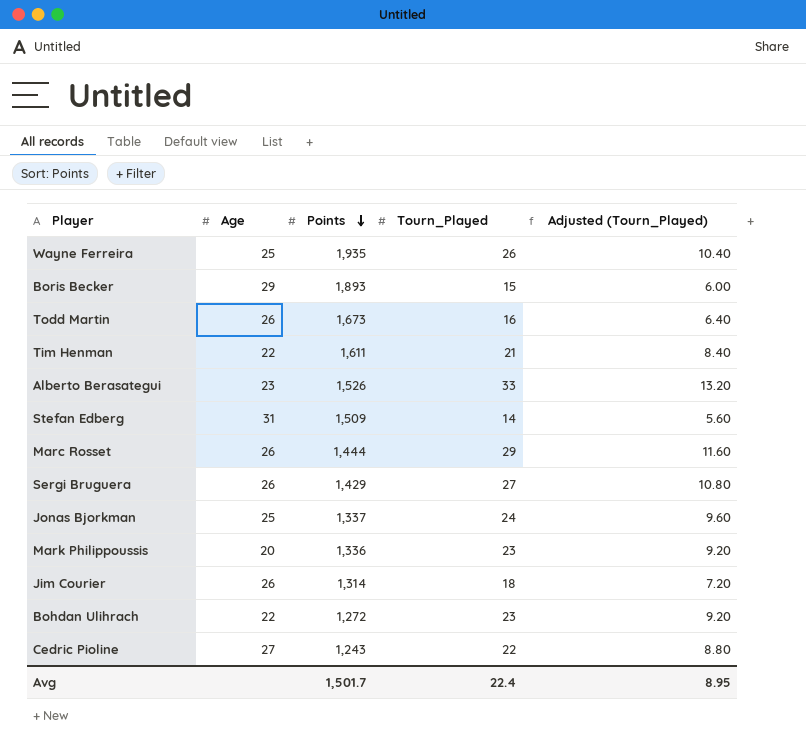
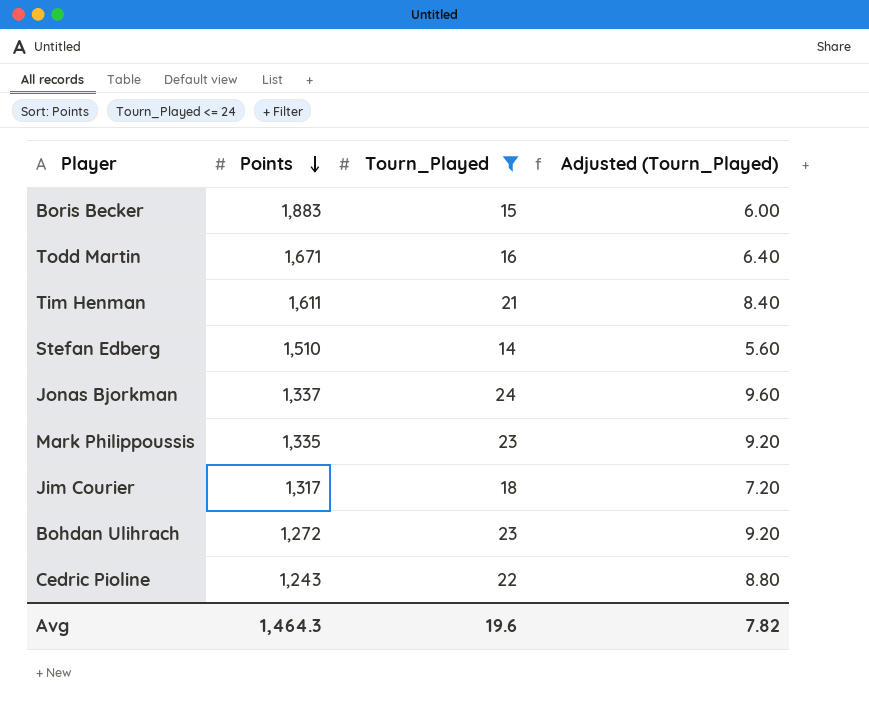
filter: none -> Tourn_Played <= 24
column Age | position: 2 -> none
Boris Becker | Points: 1,893 -> 1,883
Todd Martin | Points: 1,673 -> 1,671
Stefan Edberg | Points: 1,509 -> 1,510
Mark Philippoussis | Points: 1,336 -> 1,335
Jim Courier | Points: 1,314 -> 1,317
Avg | Points: 1,501.7 -> 1,464.3
Avg | Tourn_Played: 22.4 -> 19.6
Avg | Adjusted (Tourn_Played): 8.95 -> 7.82

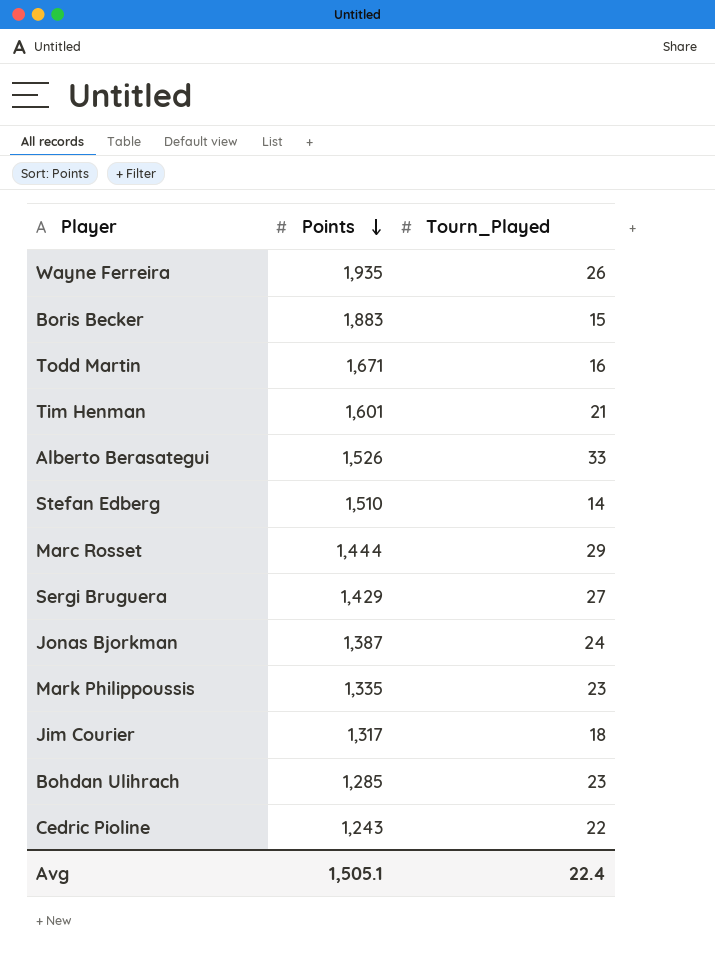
filter: Tourn_Played <= 24 -> none
column Adjusted (Tourn_Played) | formula: [Tourn_Played] * 0.4 -> none
Tim Henman | Points: 1,611 -> 1,601
Jonas Bjorkman | Points: 1,337 -> 1,387
Bohdan Ulihrach | Points: 1,272 -> 1,285
Avg | Points: 1,464.3 -> 1,505.1
Avg | Tourn_Played: 19.6 -> 22.4

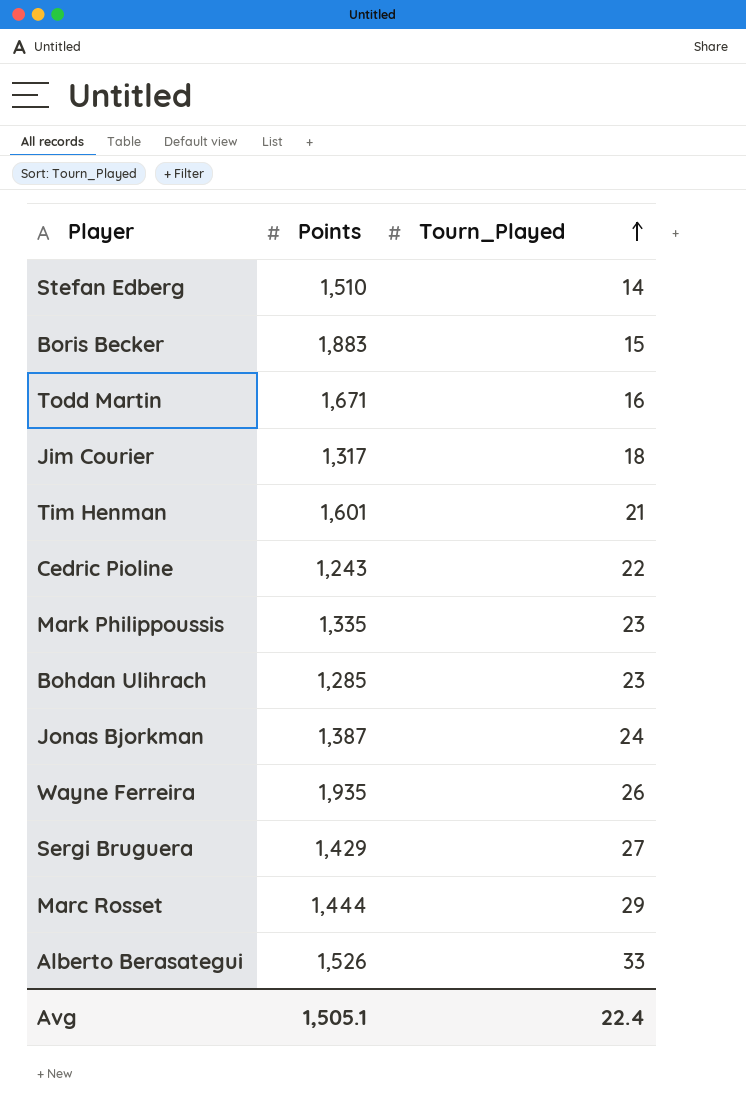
row order: Points descending -> Tourn_Played ascending

